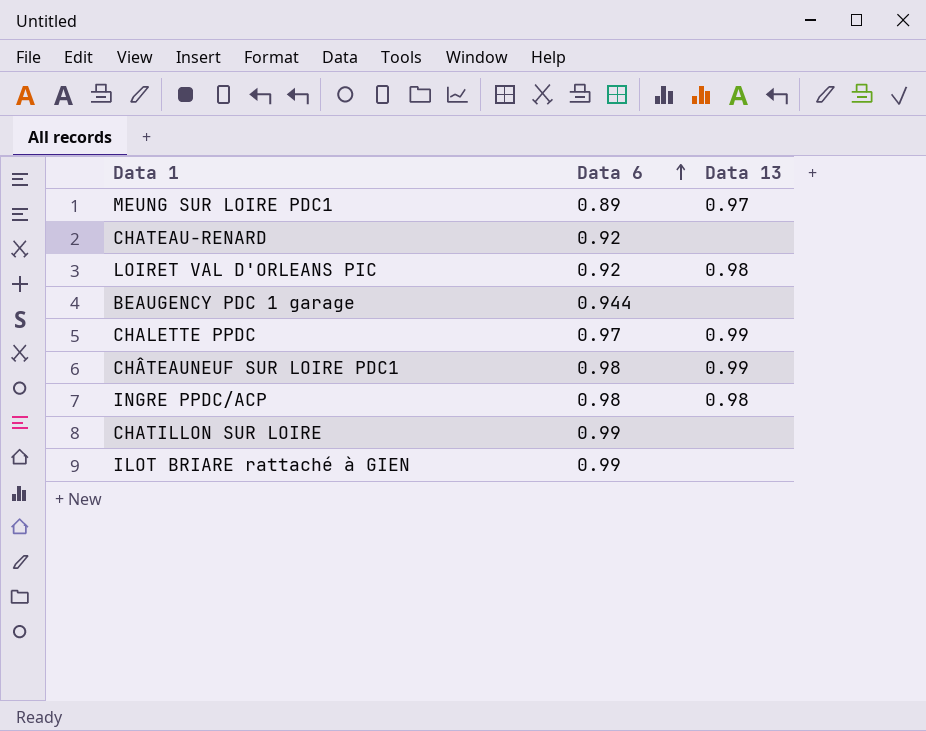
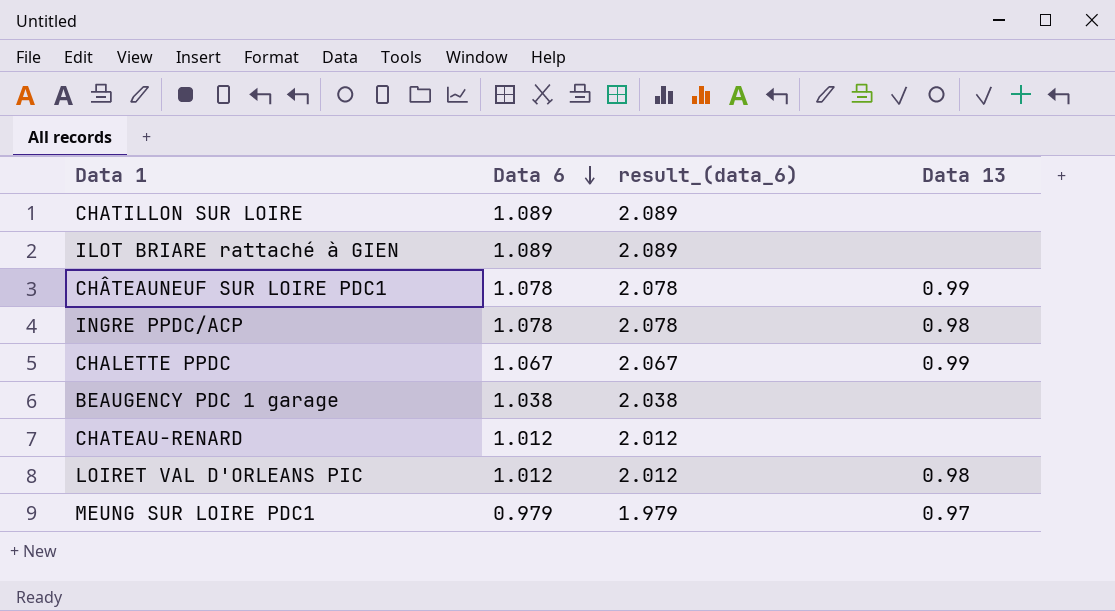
row order: Data 6 ascending -> Data 6 descending
column result_(data_6) | formula: none -> [Data 6] + 1
CHATILLON SUR LOIRE | Data 6: 0.99 -> 1.089
ILOT BRIARE rattaché à GIEN | Data 6: 0.99 -> 1.089
CHÂTEAUNEUF SUR LOIRE PDC1 | Data 6: 0.98 -> 1.078
INGRE PPDC/ACP | Data 6: 0.98 -> 1.078
CHALETTE PPDC | Data 6: 0.97 -> 1.067
BEAUGENCY PDC 1 garage | Data 6: 0.944 -> 1.038
CHATEAU-RENARD | Data 6: 0.92 -> 1.012
LOIRET VAL D'ORLEANS PIC | Data 6: 0.92 -> 1.012
MEUNG SUR LOIRE PDC1 | Data 6: 0.89 -> 0.979

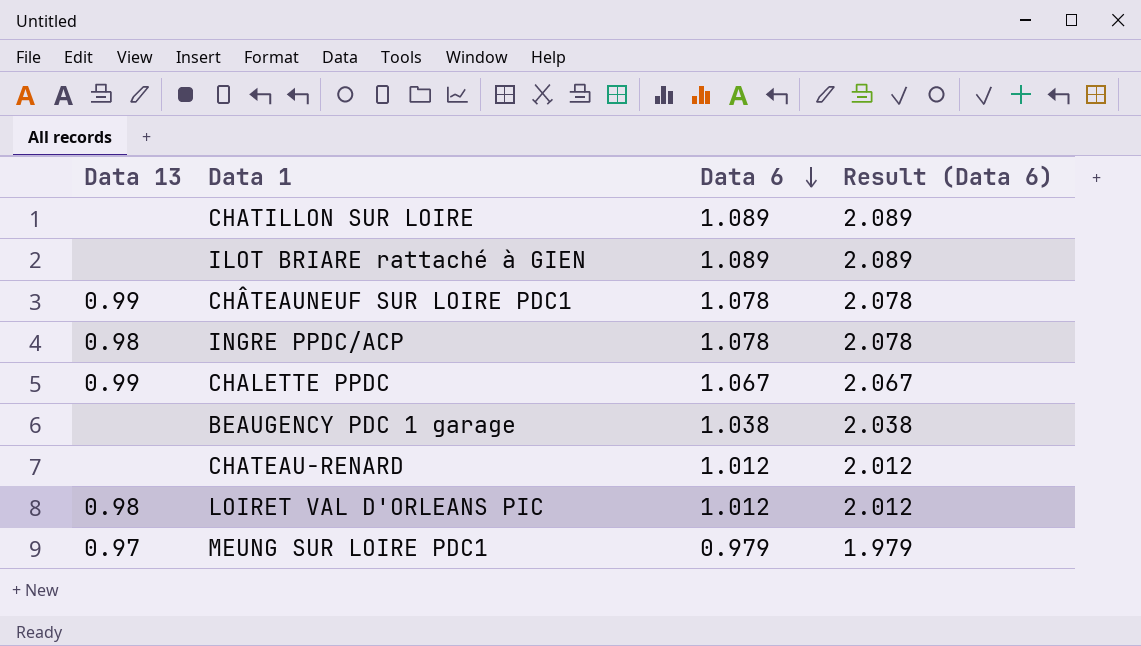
column Data 13 | position: 4 -> 1
column name: result_(data_6) -> Result (Data 6)

